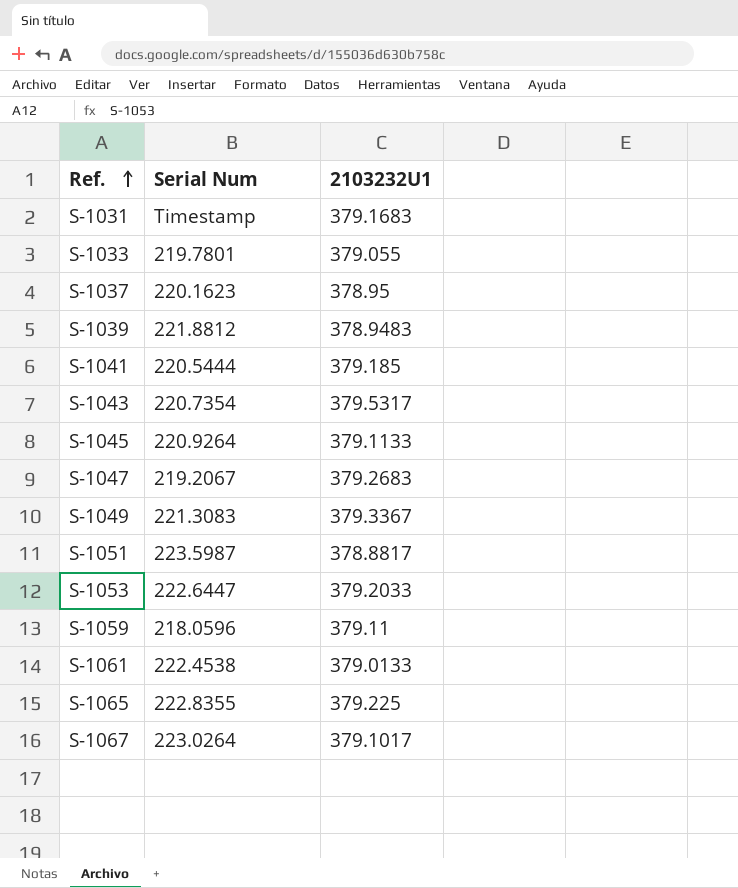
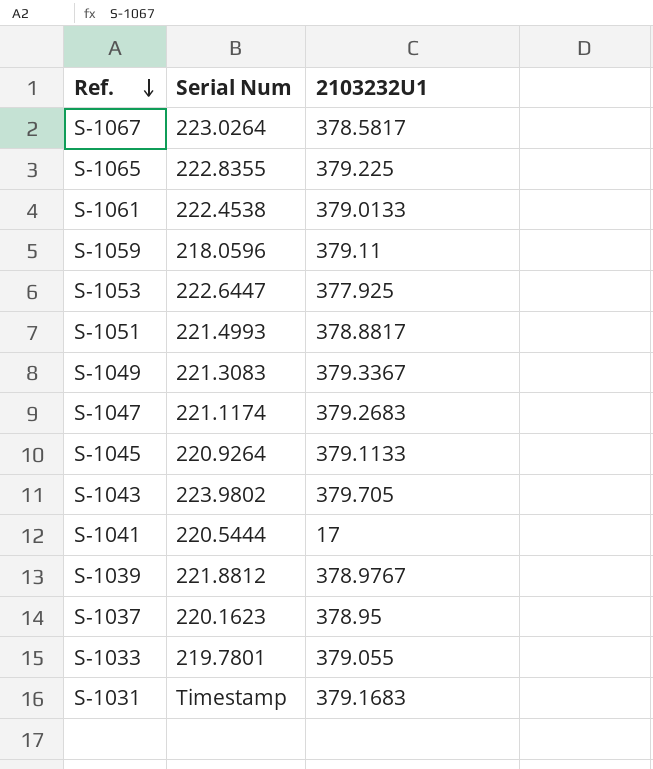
row order: Ref. ascending -> Ref. descending
S-1067 | 2103232U1: 379.1017 -> 378.5817
S-1053 | 2103232U1: 379.2033 -> 377.925
S-1051 | Serial Num: 223.5987 -> 221.4993
S-1047 | Serial Num: 219.2067 -> 221.1174
S-1043 | Serial Num: 220.7354 -> 223.9802
S-1043 | 2103232U1: 379.5317 -> 379.705
S-1041 | 2103232U1: 379.185 -> 17
S-1039 | 2103232U1: 378.9483 -> 378.9767

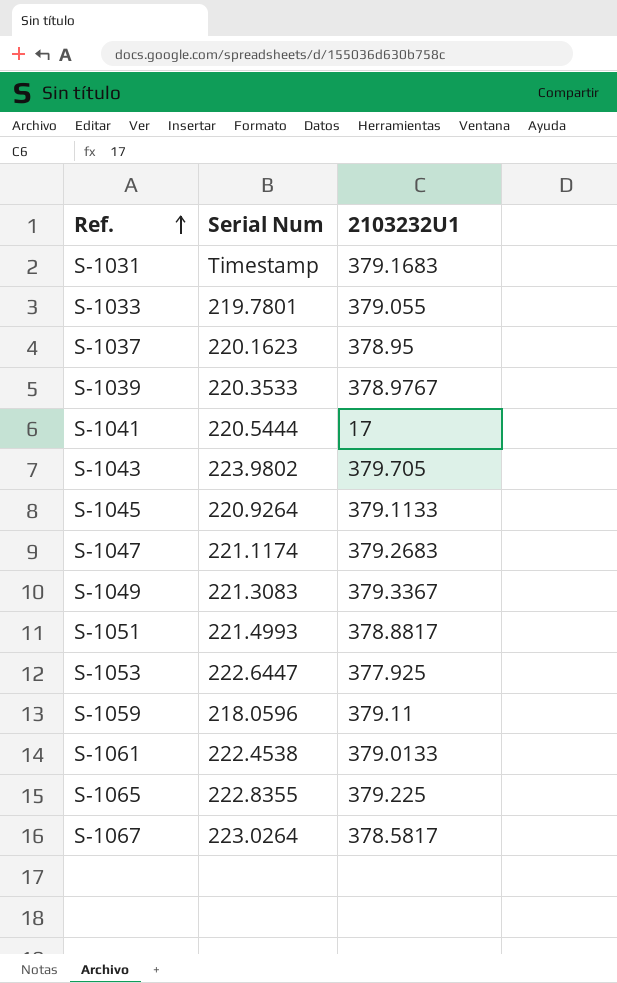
row order: Ref. descending -> Ref. ascending
S-1039 | Serial Num: 221.8812 -> 220.3533

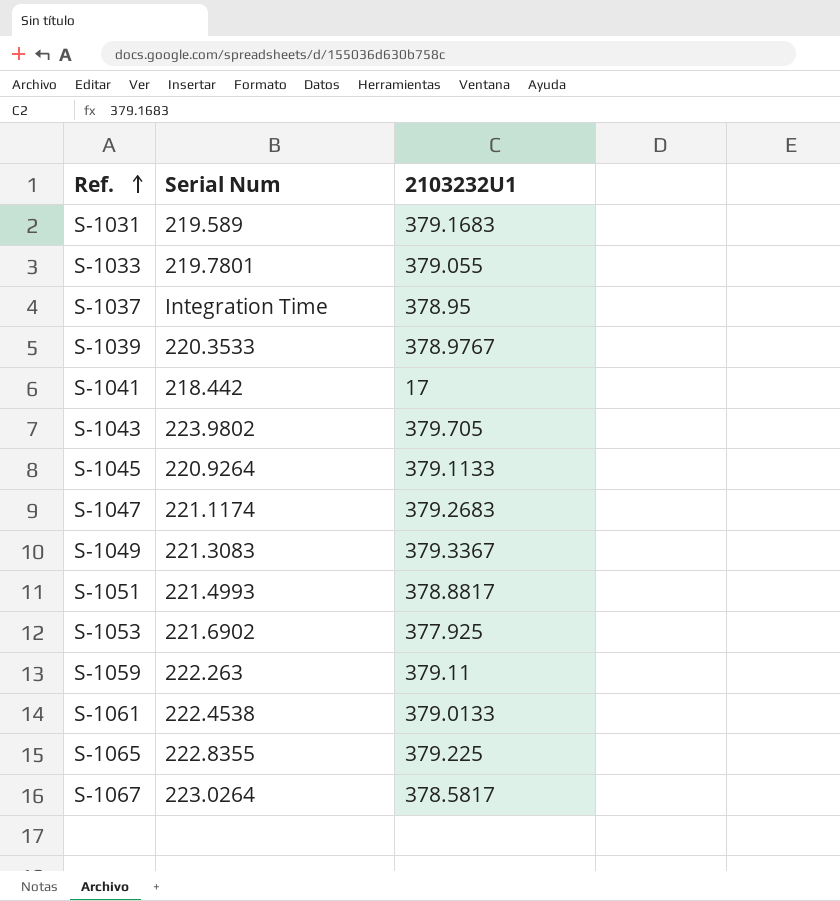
S-1031 | Serial Num: Timestamp -> 219.589
S-1037 | Serial Num: 220.1623 -> Integration Time
S-1041 | Serial Num: 220.5444 -> 218.442
S-1053 | Serial Num: 222.6447 -> 221.6902
S-1059 | Serial Num: 218.0596 -> 222.263

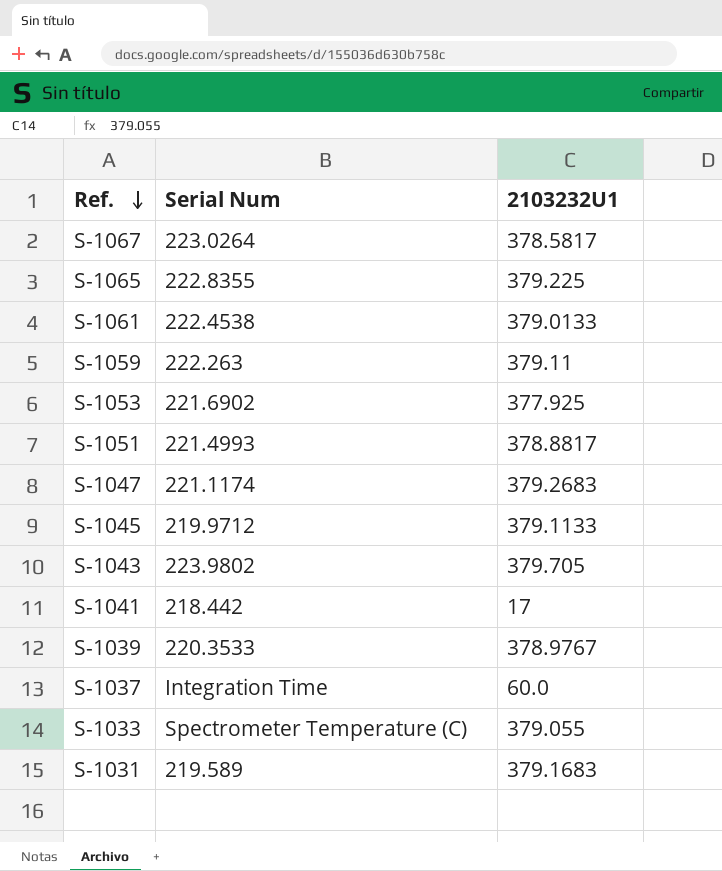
row order: Ref. ascending -> Ref. descending
row S-1049: 221.3083 | 379.3367 -> none
S-1045 | Serial Num: 220.9264 -> 219.9712
S-1037 | 2103232U1: 378.95 -> 60.0
S-1033 | Serial Num: 219.7801 -> Spectrometer Temperature (C)

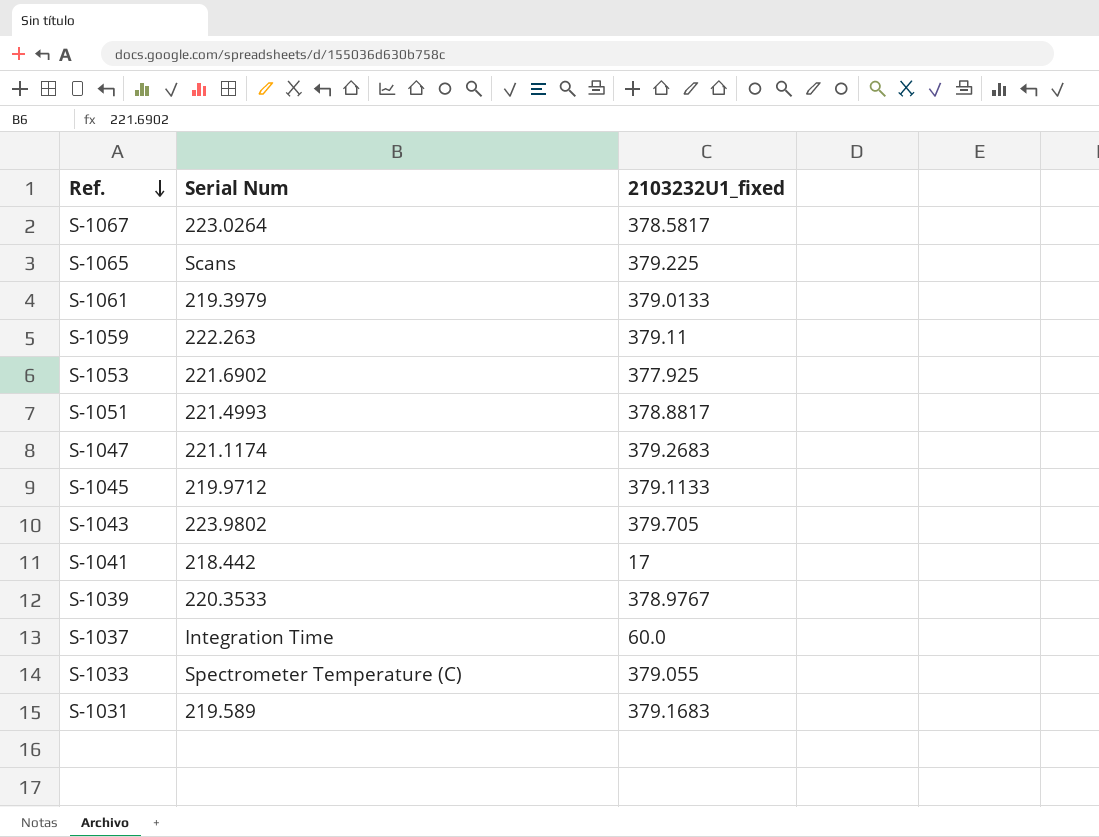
column name: 2103232U1 -> 2103232U1_fixed
S-1065 | Serial Num: 222.8355 -> Scans
S-1061 | Serial Num: 222.4538 -> 219.3979

